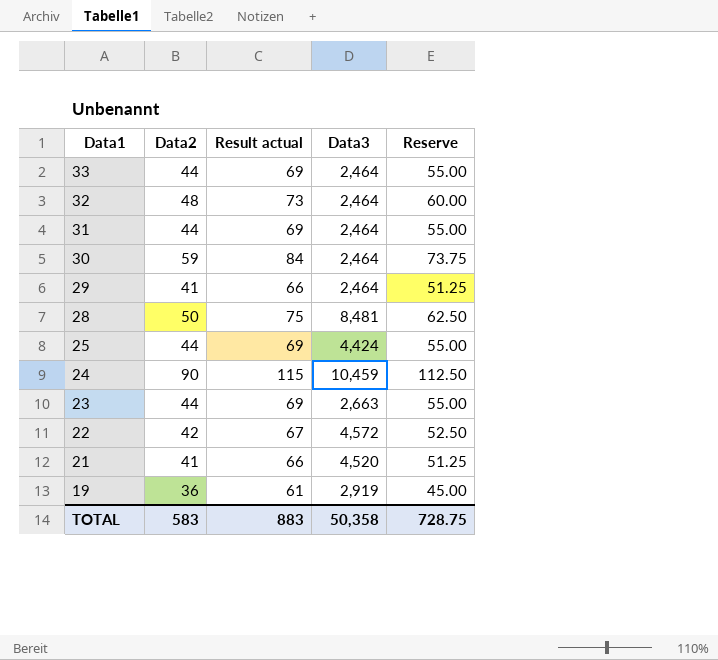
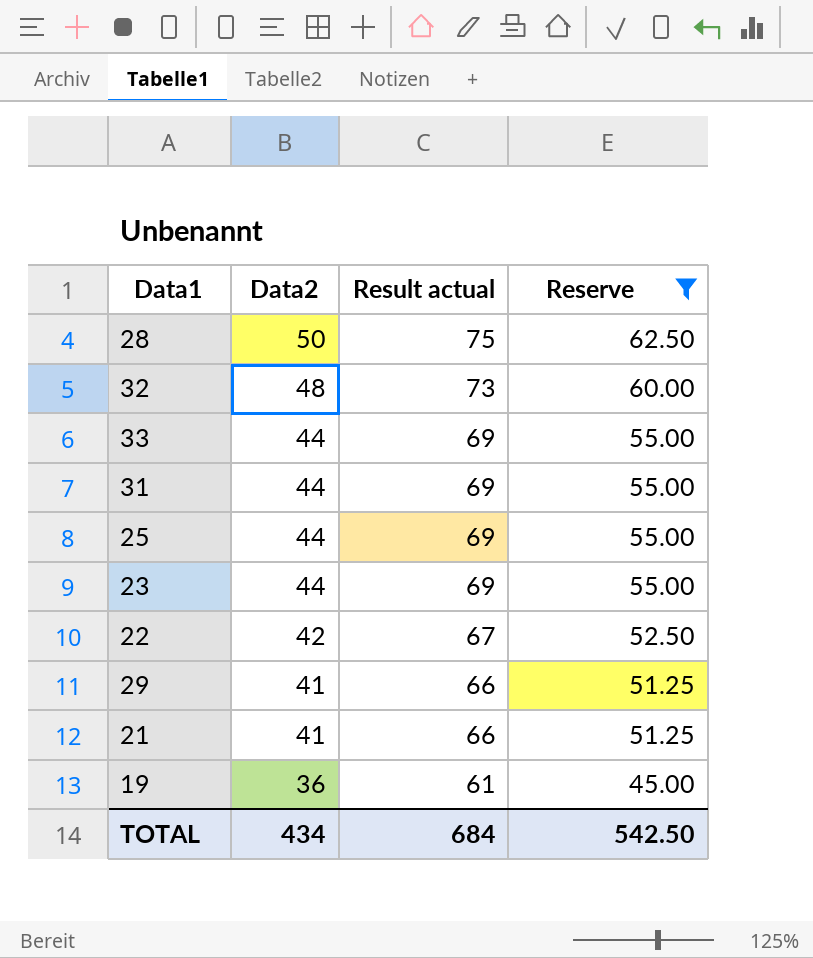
filter: none -> Reserve <= 62.50
row order: Data1 descending -> Data2 descending
column Data3 | position: 4 -> none
TOTAL | Data2: 583 -> 434
TOTAL | Result actual: 883 -> 684
TOTAL | Reserve: 728.75 -> 542.50

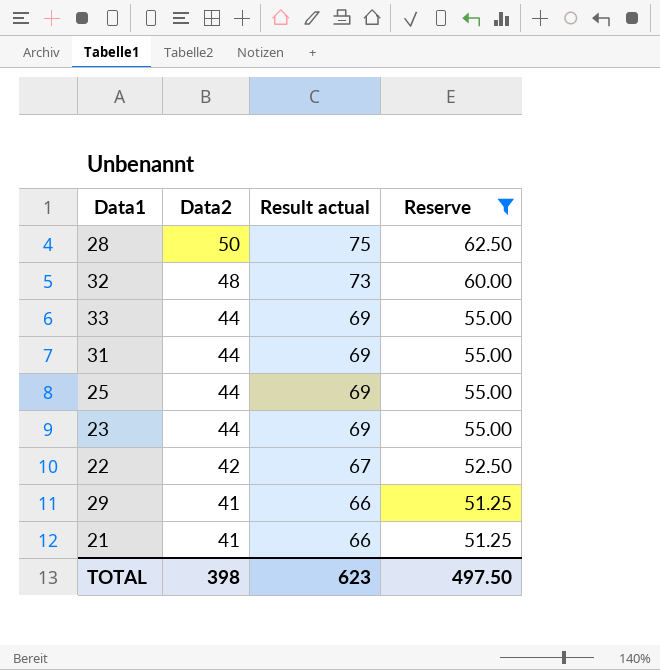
row 19: 36 | 61 | 45.00 -> none
TOTAL | Data2: 434 -> 398
TOTAL | Result actual: 684 -> 623
TOTAL | Reserve: 542.50 -> 497.50

